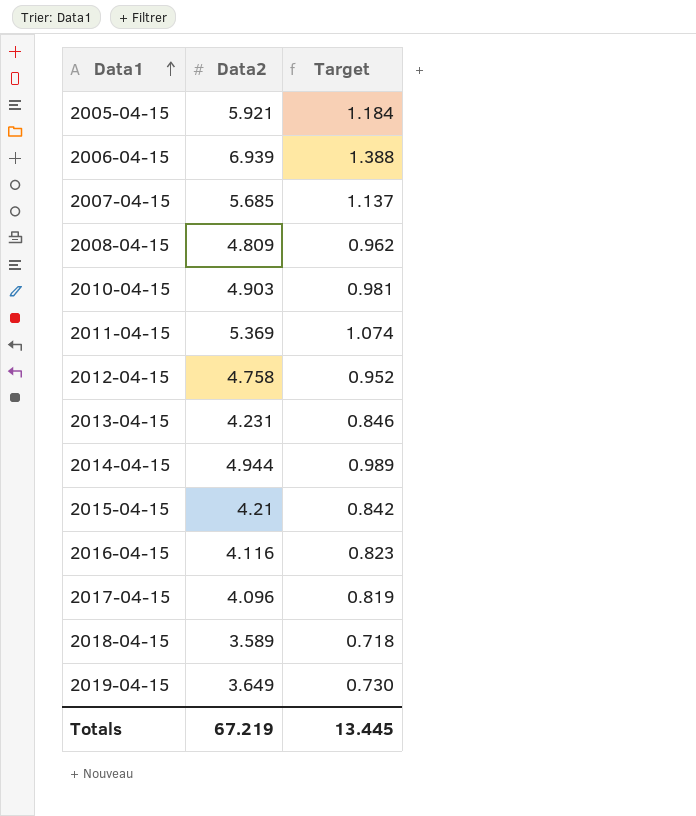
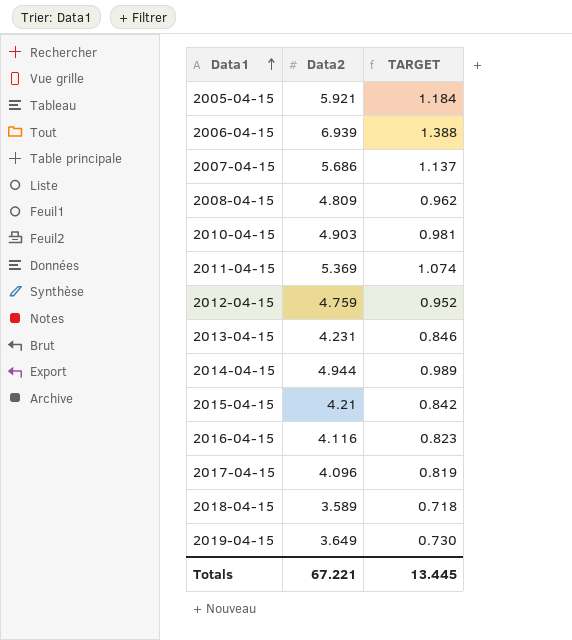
column name: Target -> TARGET
2007-04-15 | Data2: 5.685 -> 5.686
2012-04-15 | Data2: 4.758 -> 4.759
Totals | Data2: 67.219 -> 67.221

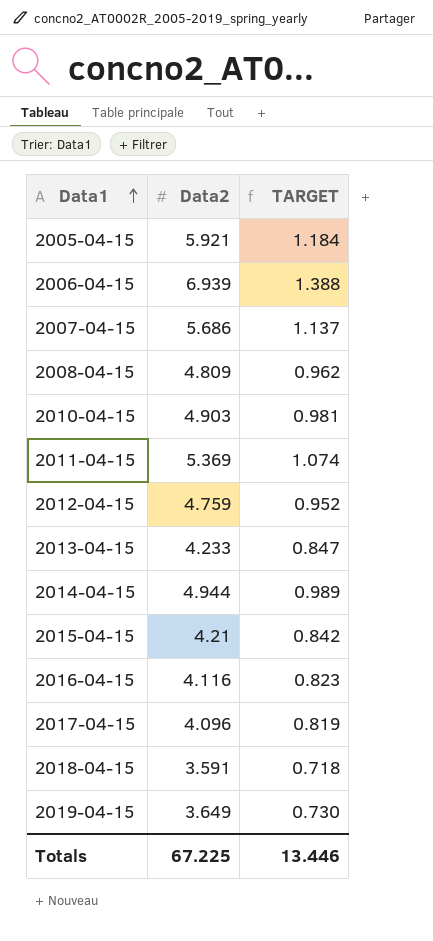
2013-04-15 | Data2: 4.231 -> 4.233
2013-04-15 | TARGET: 0.846 -> 0.847
2018-04-15 | Data2: 3.589 -> 3.591
Totals | Data2: 67.221 -> 67.225
Totals | TARGET: 13.445 -> 13.446

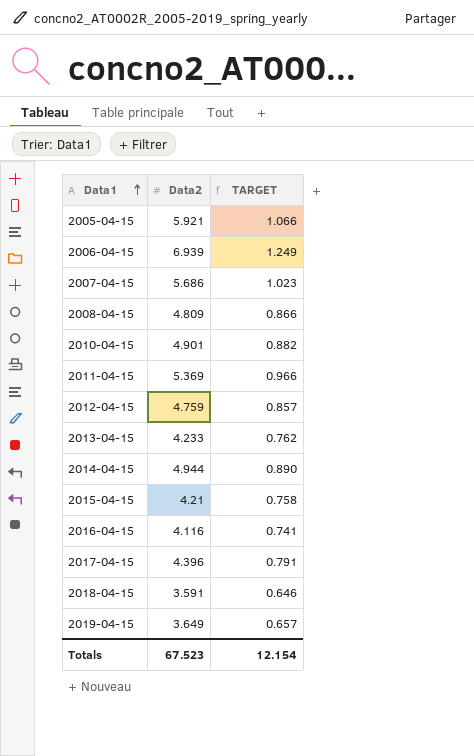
column TARGET | formula: [Data2] * 0.2 -> [Data2] * 0.18
2010-04-15 | Data2: 4.903 -> 4.901
2017-04-15 | Data2: 4.096 -> 4.396
Totals | Data2: 67.225 -> 67.523
Totals | TARGET: 13.446 -> 12.154

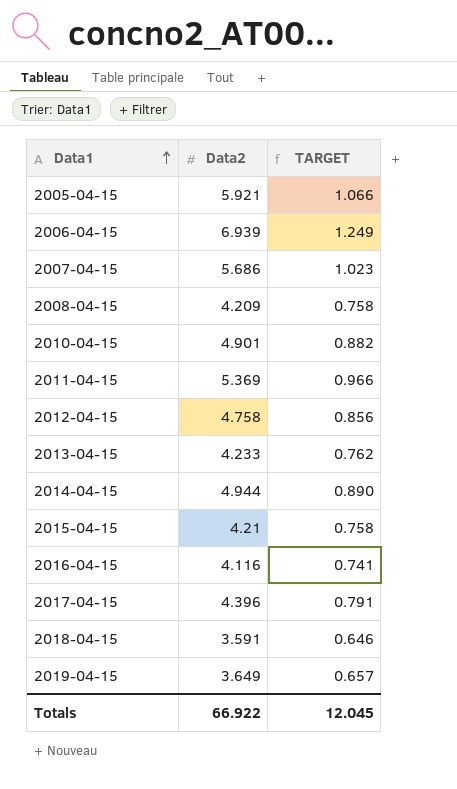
2008-04-15 | Data2: 4.809 -> 4.209
2008-04-15 | TARGET: 0.866 -> 0.758
2012-04-15 | Data2: 4.759 -> 4.758
2012-04-15 | TARGET: 0.857 -> 0.856
Totals | Data2: 67.523 -> 66.922
Totals | TARGET: 12.154 -> 12.045

